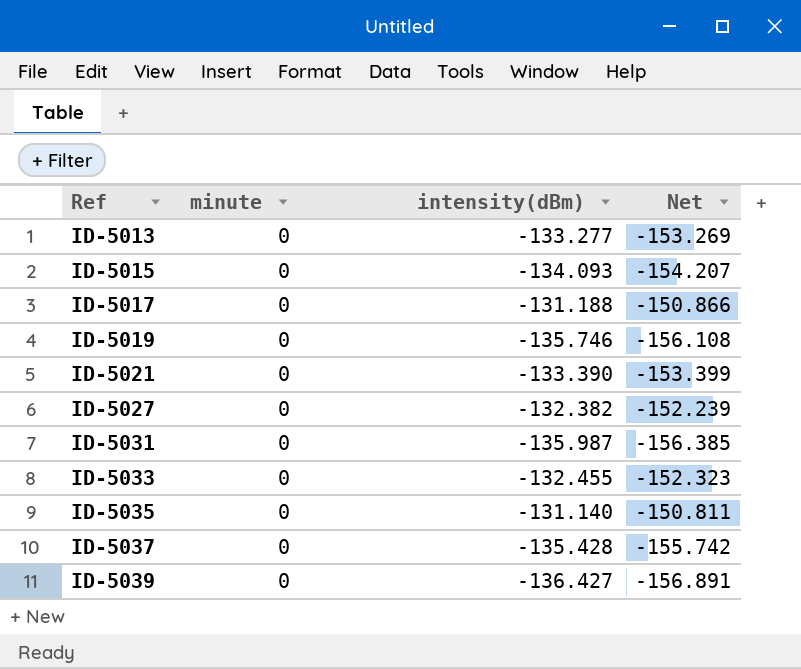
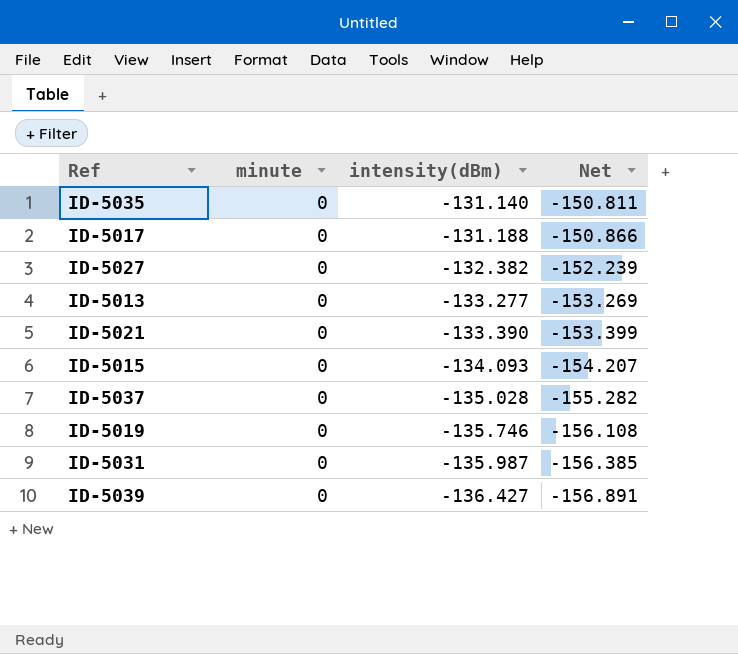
row order: Ref ascending -> intensity(dBm) descending
row ID-5033: 0 | -132.455 | -152.323 -> none
ID-5037 | intensity(dBm): -135.428 -> -135.028
ID-5037 | Net: -155.742 -> -155.282

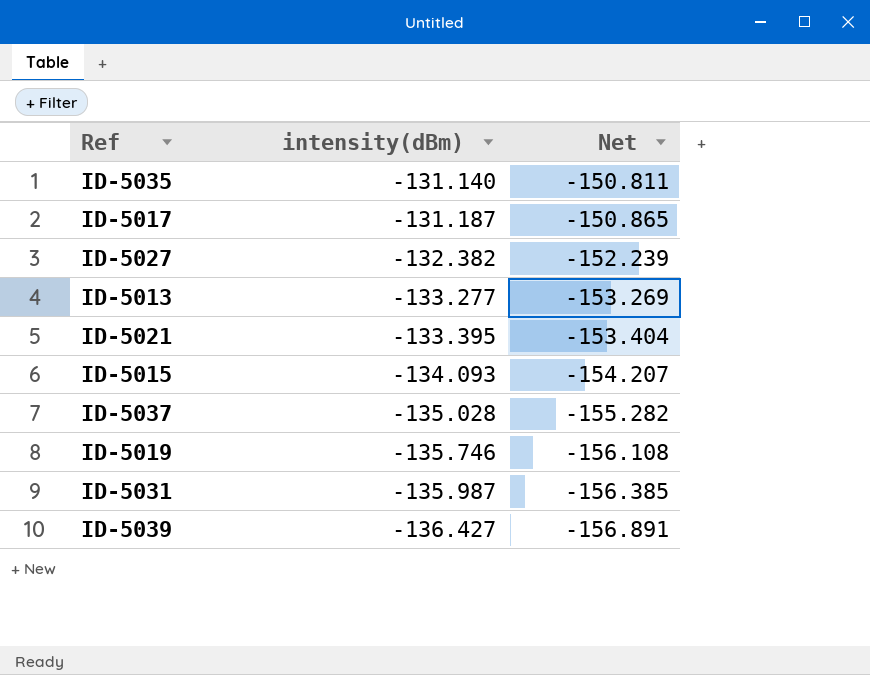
column minute | position: 2 -> none
ID-5017 | intensity(dBm): -131.188 -> -131.187
ID-5017 | Net: -150.866 -> -150.865
ID-5021 | intensity(dBm): -133.390 -> -133.395
ID-5021 | Net: -153.399 -> -153.404

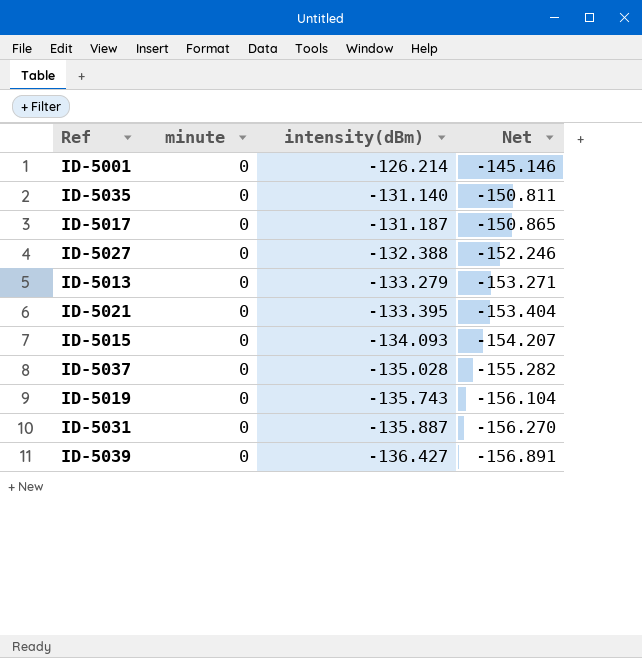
column minute | position: none -> 2
row ID-5001: none -> 0 | -126.214 | -145.146
ID-5027 | intensity(dBm): -132.382 -> -132.388
ID-5027 | Net: -152.239 -> -152.246
ID-5013 | intensity(dBm): -133.277 -> -133.279
ID-5013 | Net: -153.269 -> -153.271
ID-5019 | intensity(dBm): -135.746 -> -135.743
ID-5019 | Net: -156.108 -> -156.104
ID-5031 | intensity(dBm): -135.987 -> -135.887
ID-5031 | Net: -156.385 -> -156.270

